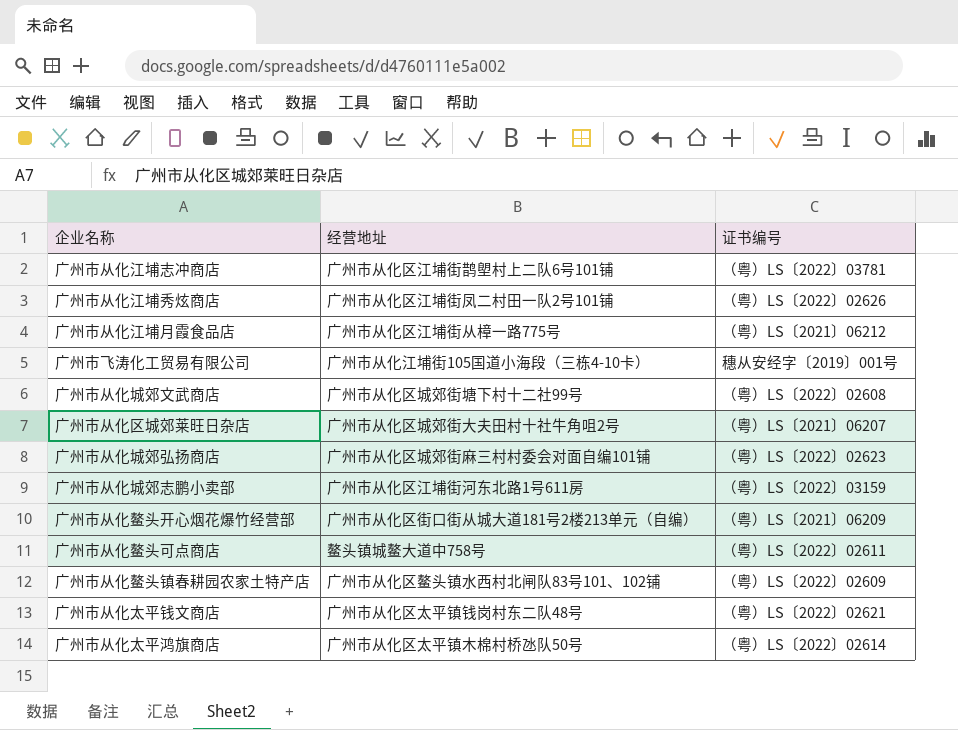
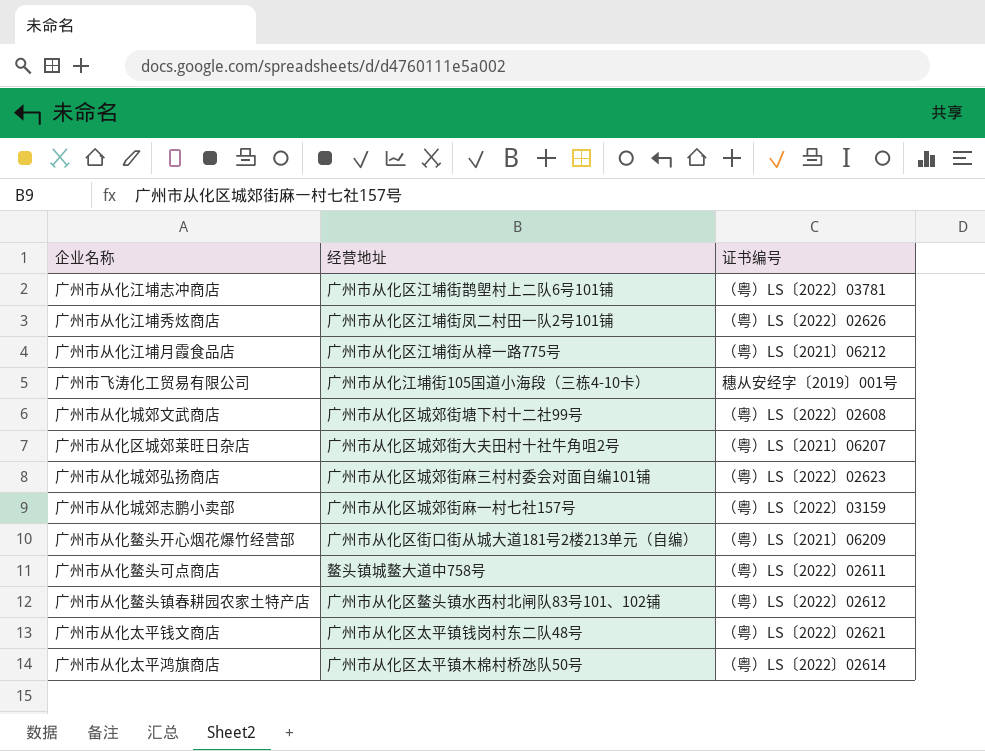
广州市从化城郊志鹏小卖部 | 经营地址: 广州市从化区江埔街河东北路1号611房 -> 广州市从化区城郊街麻一村七社157号
广州市从化鳌头镇春耕园农家土特产店 | 证书编号: （粤）LS〔2022〕02609 -> （粤）LS〔2022〕02612

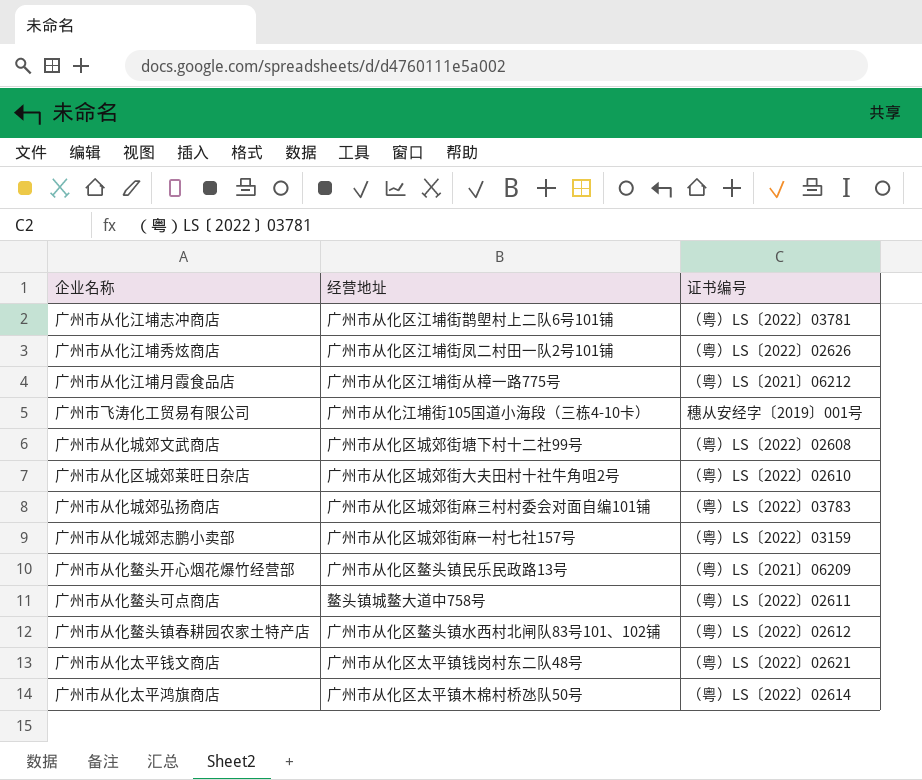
广州市从化区城郊莱旺日杂店 | 证书编号: （粤）LS〔2021〕06207 -> （粤）LS〔2022〕02610
广州市从化城郊弘扬商店 | 证书编号: （粤）LS〔2022〕02623 -> （粤）LS〔2022〕03783
广州市从化鳌头开心烟花爆竹经营部 | 经营地址: 广州市从化区街口街从城大道181号2楼213单元（自编） -> 广州市从化区鳌头镇民乐民政路13号

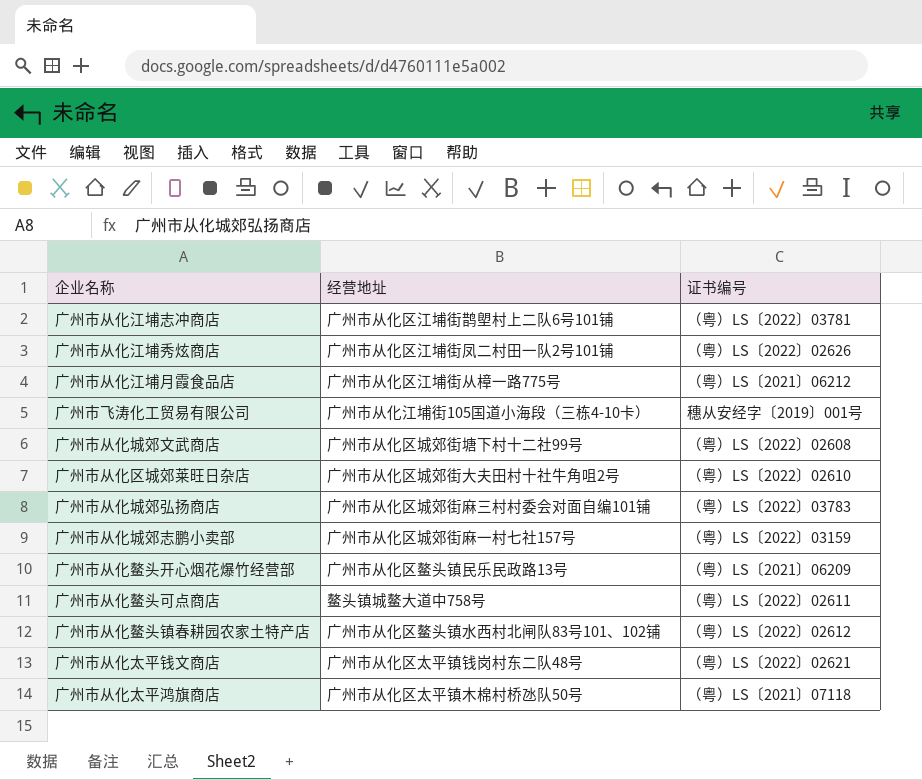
广州市从化太平鸿旗商店 | 证书编号: （粤）LS〔2022〕02614 -> （粤）LS〔2021〕07118

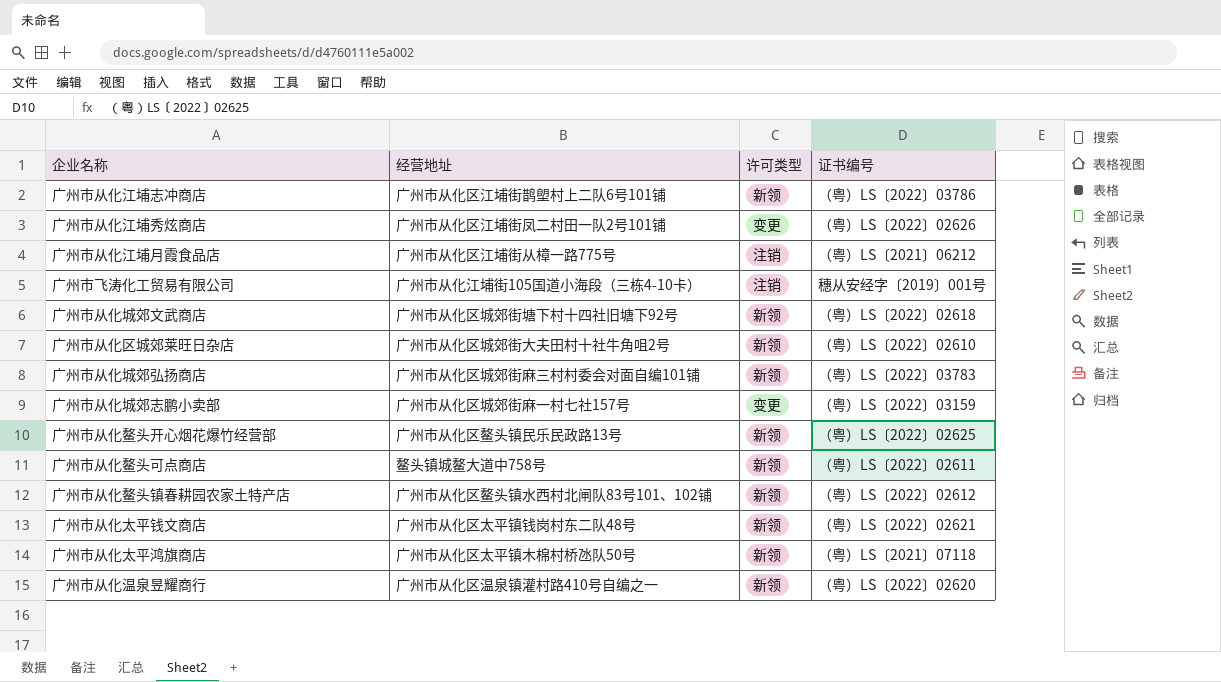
column 许可类型 | position: none -> 3
广州市从化江埔志冲商店 | 证书编号: （粤）LS〔2022〕03781 -> （粤）LS〔2022〕03786
广州市从化城郊文武商店 | 经营地址: 广州市从化区城郊街塘下村十二社99号 -> 广州市从化区城郊街塘下村十四社旧塘下92号
广州市从化城郊文武商店 | 证书编号: （粤）LS〔2022〕02608 -> （粤）LS〔2022〕02618
广州市从化鳌头开心烟花爆竹经营部 | 证书编号: （粤）LS〔2021〕06209 -> （粤）LS〔2022〕02625
row 广州市从化温泉昱耀商行: none -> 广州市从化区温泉镇灌村路410号自编之一 | 新领 | （粤）LS〔2022〕02620

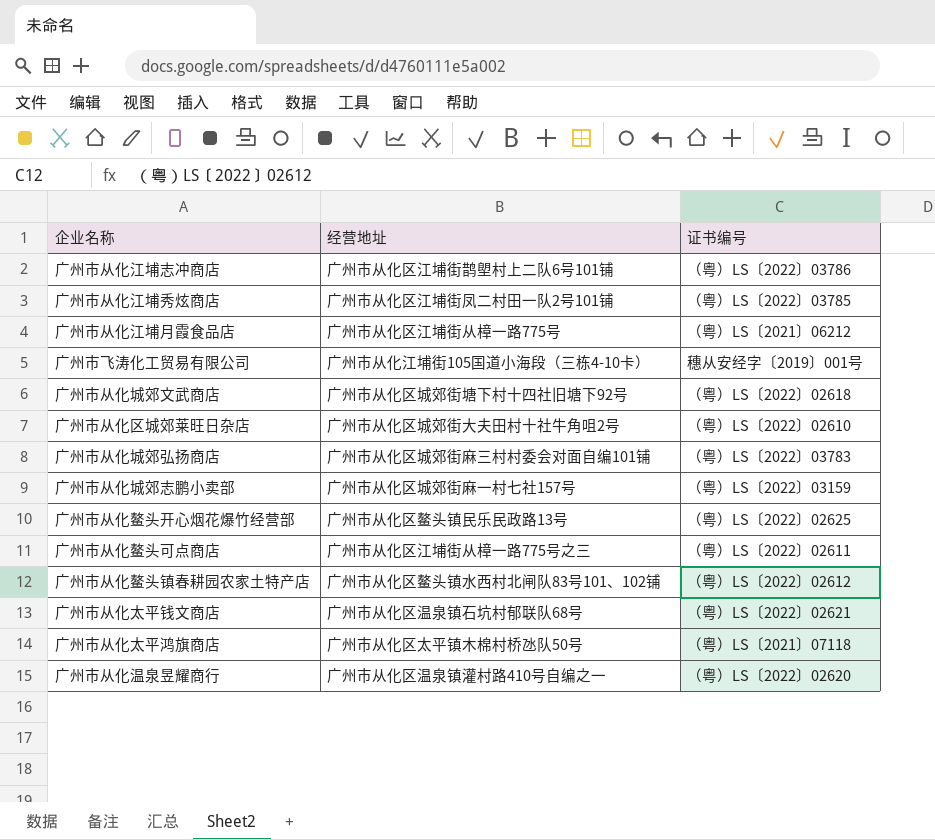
column 许可类型 | position: 3 -> none
广州市从化江埔秀炫商店 | 证书编号: （粤）LS〔2022〕02626 -> （粤）LS〔2022〕03785
广州市从化鳌头可点商店 | 经营地址: 鳌头镇城鳌大道中758号 -> 广州市从化区江埔街从樟一路775号之三
广州市从化太平钱文商店 | 经营地址: 广州市从化区太平镇钱岗村东二队48号 -> 广州市从化区温泉镇石坑村郁联队68号

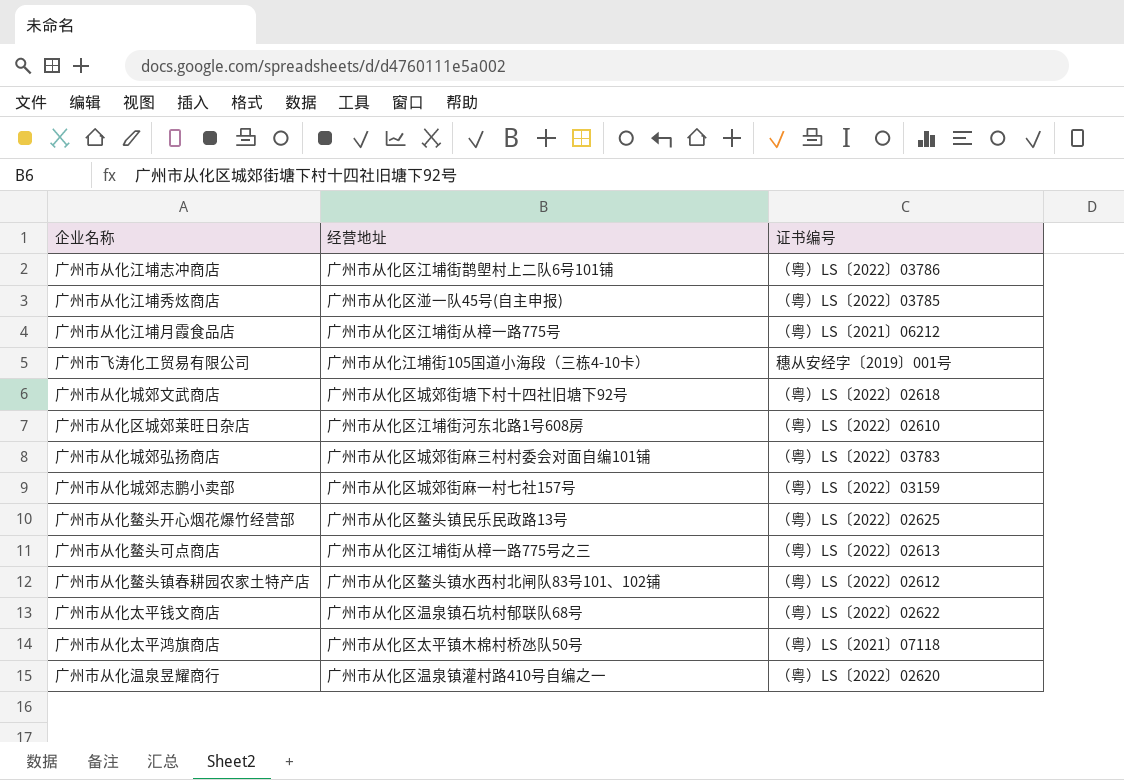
广州市从化江埔秀炫商店 | 经营地址: 广州市从化区江埔街凤二村田一队2号101铺 -> 广州市从化区湴一队45号(自主申报)
广州市从化区城郊莱旺日杂店 | 经营地址: 广州市从化区城郊街大夫田村十社牛角咀2号 -> 广州市从化区江埔街河东北路1号608房
广州市从化鳌头可点商店 | 证书编号: （粤）LS〔2022〕02611 -> （粤）LS〔2022〕02613
广州市从化太平钱文商店 | 证书编号: （粤）LS〔2022〕02621 -> （粤）LS〔2022〕02622

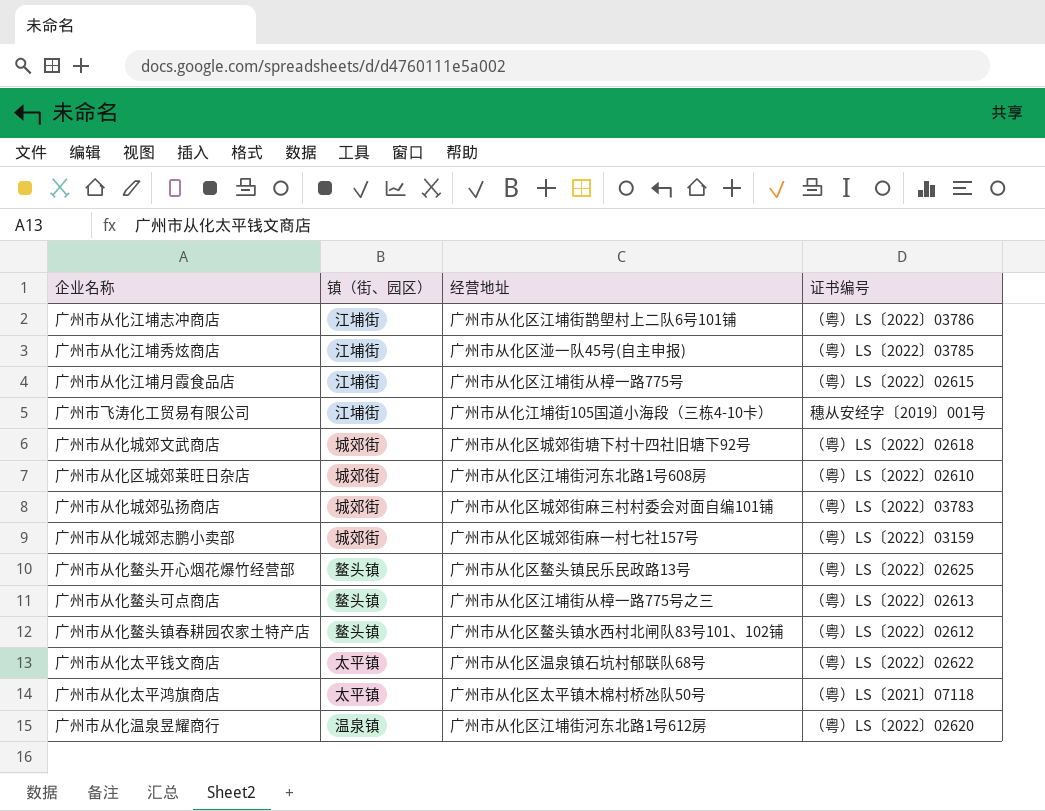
column 镇（街、园区） | position: none -> 2
广州市从化江埔月霞食品店 | 证书编号: （粤）LS〔2021〕06212 -> （粤）LS〔2022〕02615
广州市从化温泉昱耀商行 | 经营地址: 广州市从化区温泉镇灌村路410号自编之一 -> 广州市从化区江埔街河东北路1号612房

